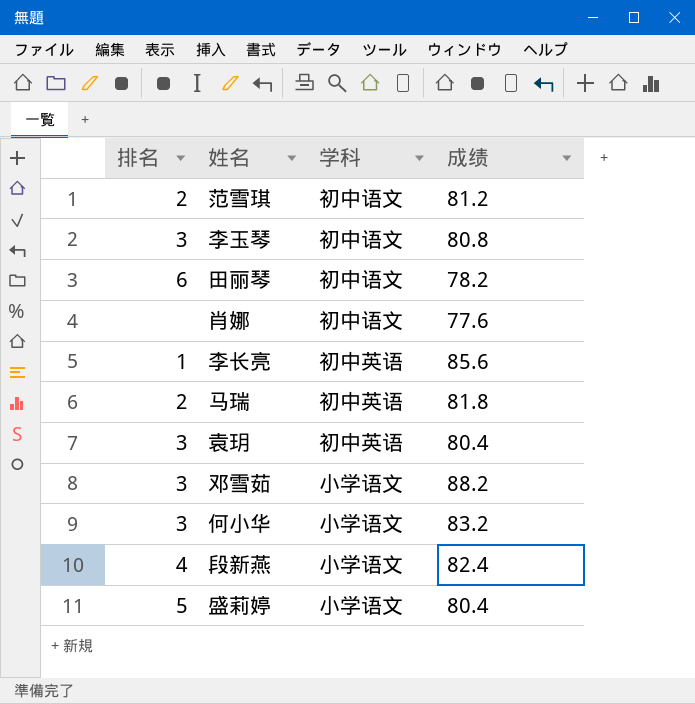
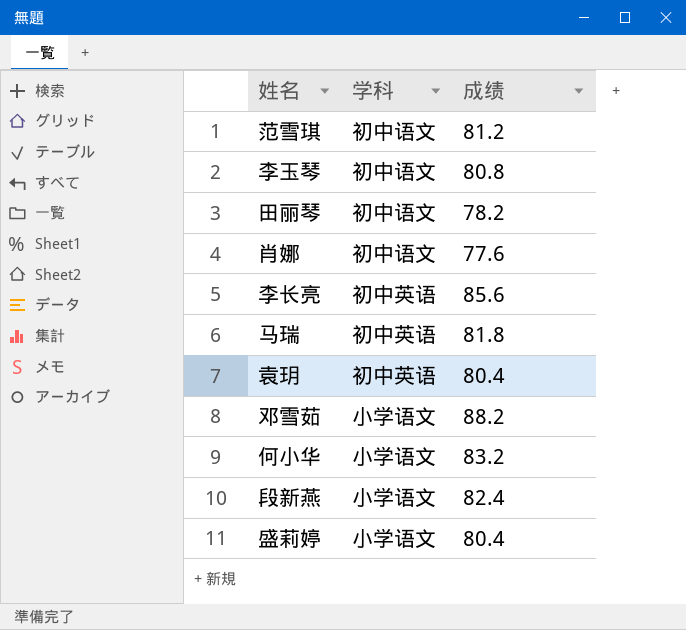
column 排名 | position: 1 -> none

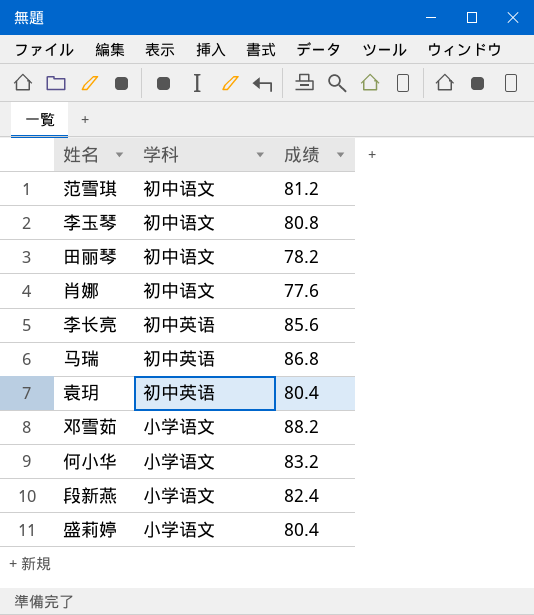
马瑞 | 成绩: 81.8 -> 86.8

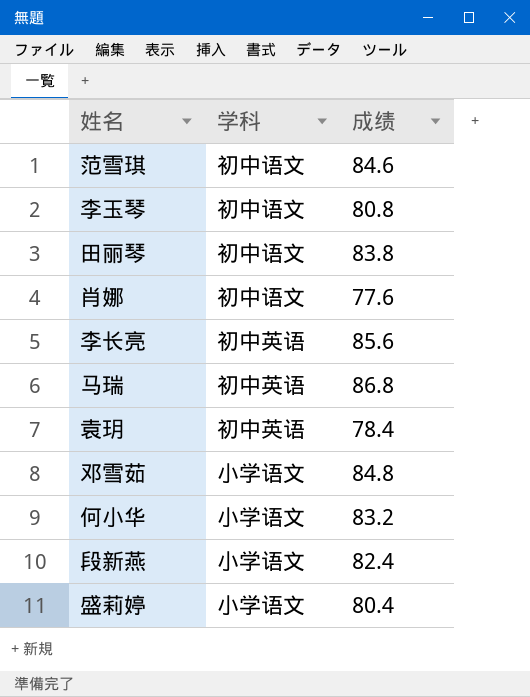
范雪琪 | 成绩: 81.2 -> 84.6
田丽琴 | 成绩: 78.2 -> 83.8
袁玥 | 成绩: 80.4 -> 78.4
邓雪茹 | 成绩: 88.2 -> 84.8

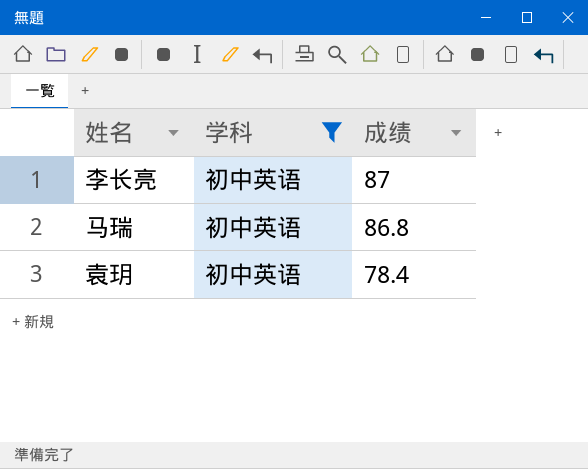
filter: none -> 学科 = 初中英语
李长亮 | 成绩: 85.6 -> 87

